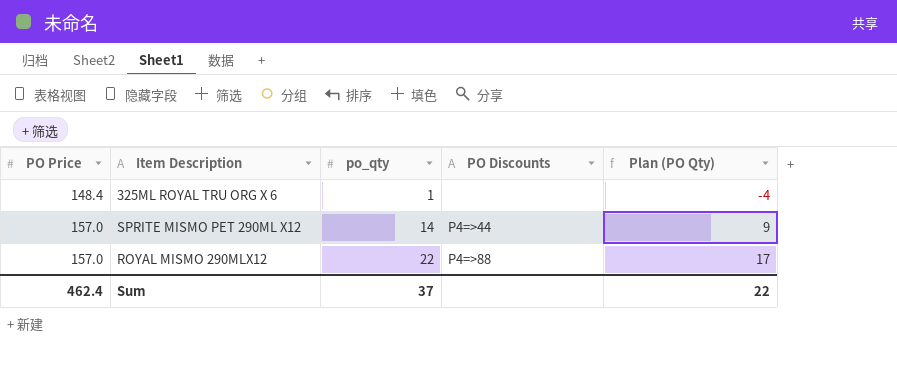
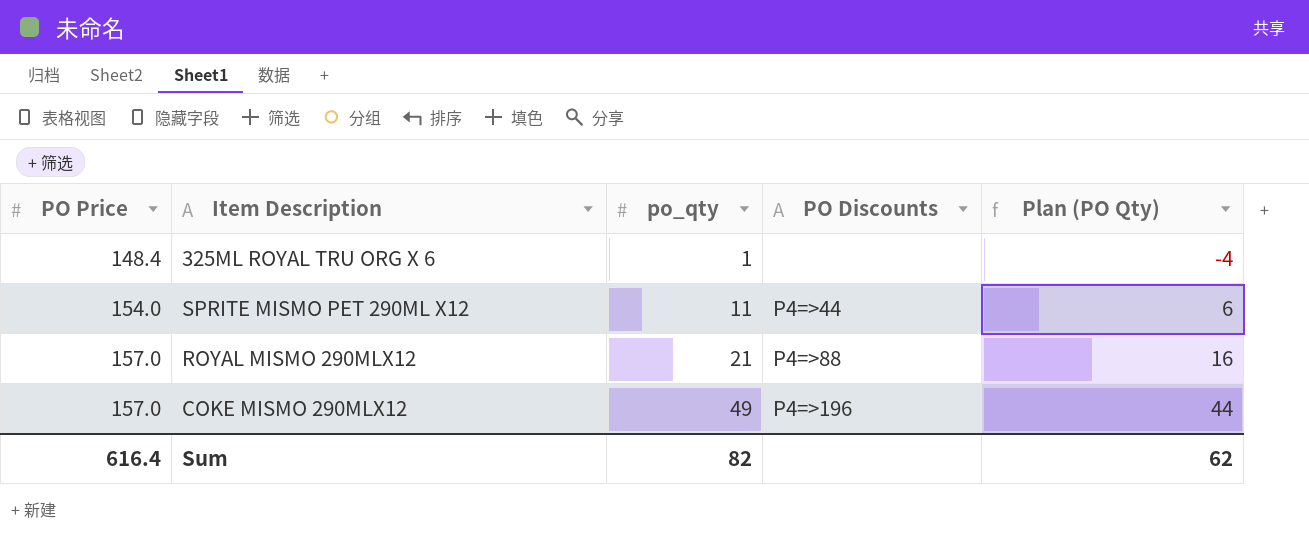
SPRITE MISMO PET 290ML X12 | PO Price: 157.0 -> 154.0
SPRITE MISMO PET 290ML X12 | po_qty: 14 -> 11
SPRITE MISMO PET 290ML X12 | Plan (PO Qty): 9 -> 6
ROYAL MISMO 290MLX12 | po_qty: 22 -> 21
ROYAL MISMO 290MLX12 | Plan (PO Qty): 17 -> 16
row COKE MISMO 290MLX12: none -> 157.0 | 49 | P4=>196 | 44
Sum | PO Price: 462.4 -> 616.4
Sum | po_qty: 37 -> 82
Sum | Plan (PO Qty): 22 -> 62

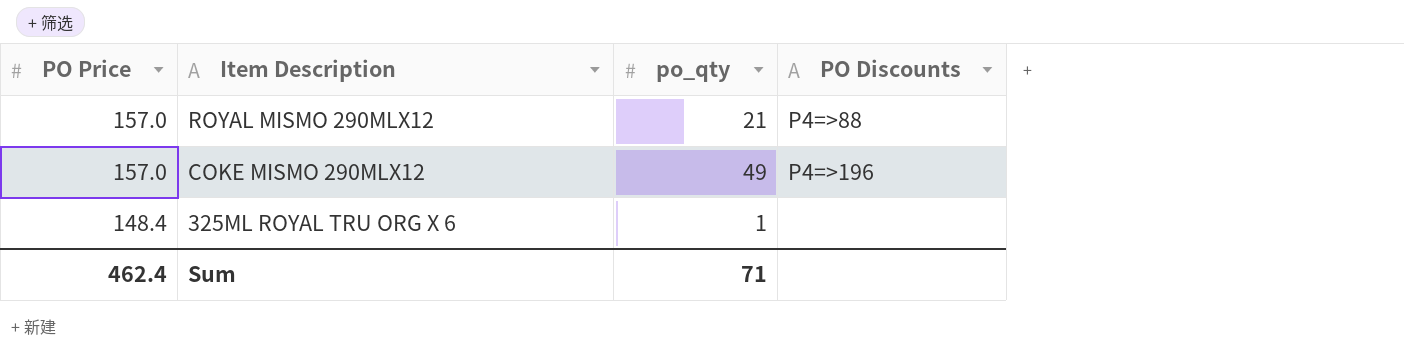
row order: PO Price ascending -> PO Price descending
column Plan (PO Qty) | formula: [po_qty] - 5 -> none
row SPRITE MISMO PET 290ML X12: 154.0 | 11 | P4=>44 | 6 -> none
Sum | PO Price: 616.4 -> 462.4
Sum | po_qty: 82 -> 71

